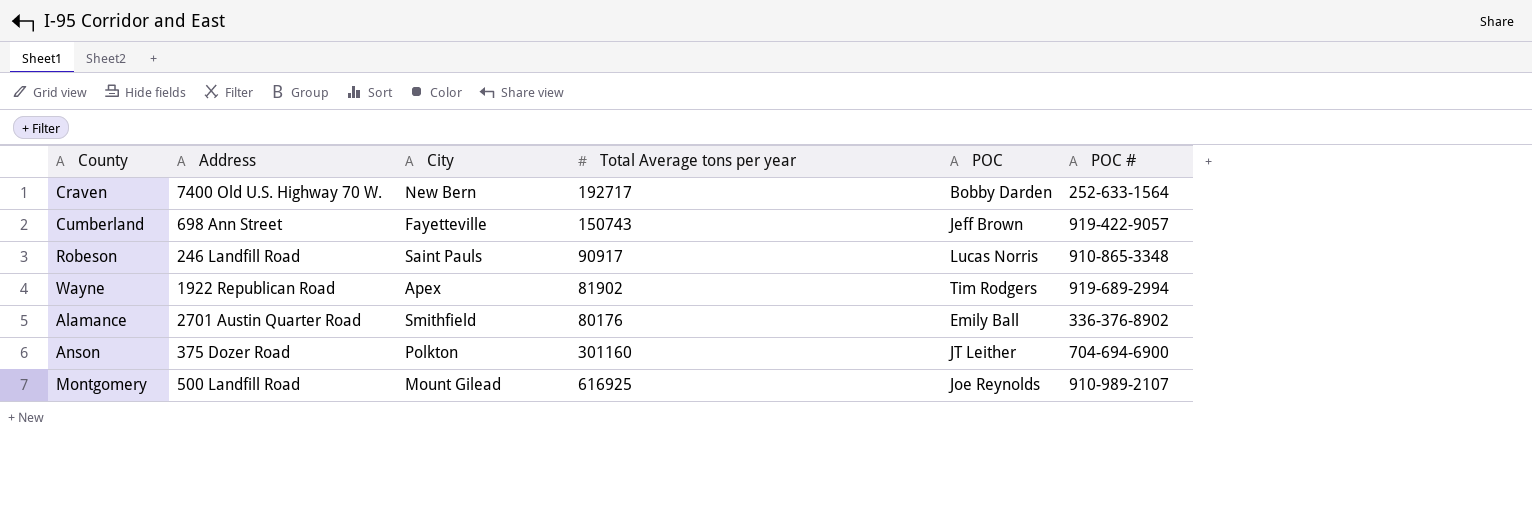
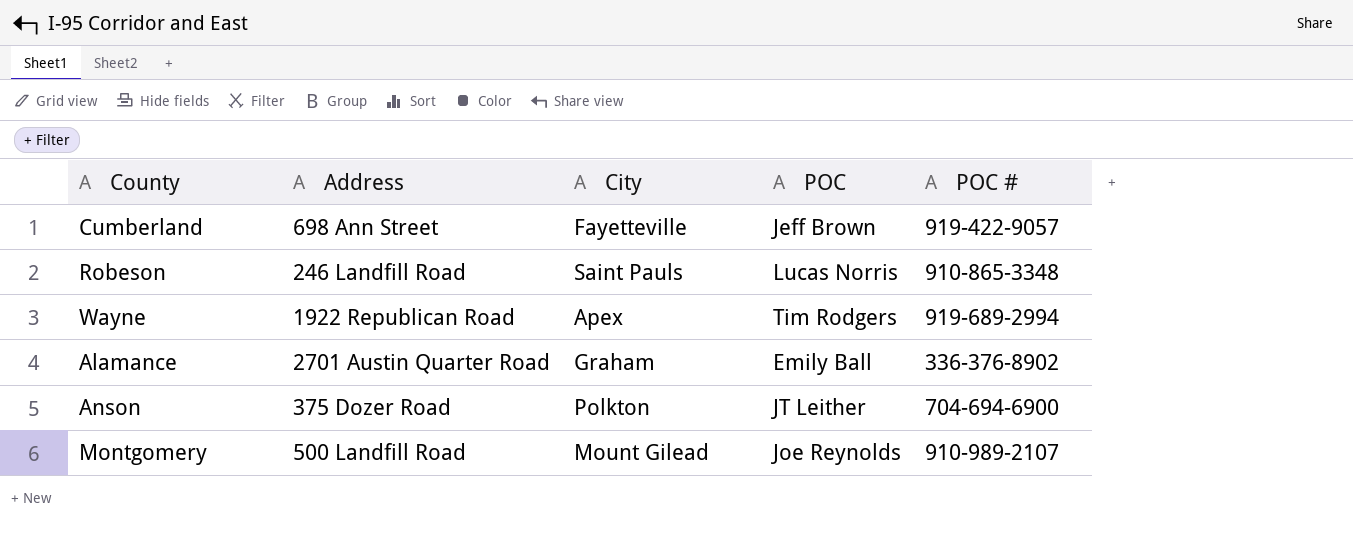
column Total Average tons per year | position: 4 -> none
row Craven: 7400 Old U.S. Highway 70 W. | New Bern | 192717 | Bobby Darden | 252-633-1564 -> none
Alamance | City: Smithfield -> Graham

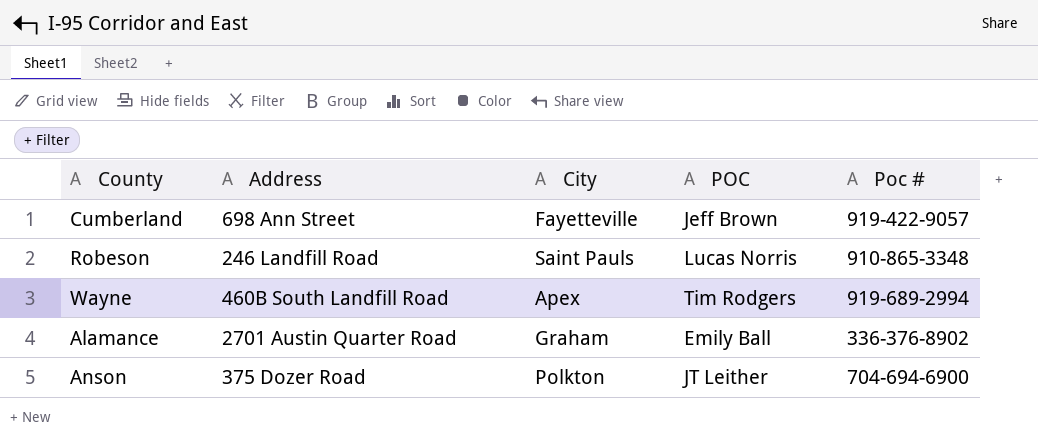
column name: POC # -> Poc #
row Montgomery: 500 Landfill Road | Mount Gilead | Joe Reynolds | 910-989-2107 -> none
Wayne | Address: 1922 Republican Road -> 460B South Landfill Road

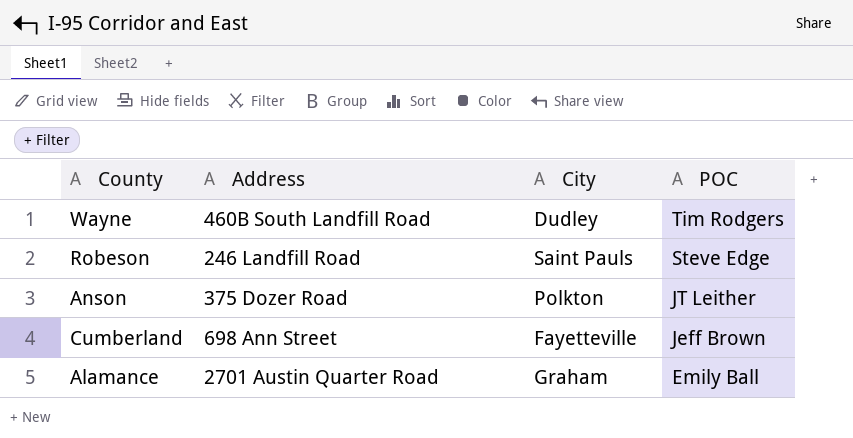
row order: none -> POC descending
column Poc # | position: 5 -> none
Wayne | City: Apex -> Dudley
Robeson | POC: Lucas Norris -> Steve Edge

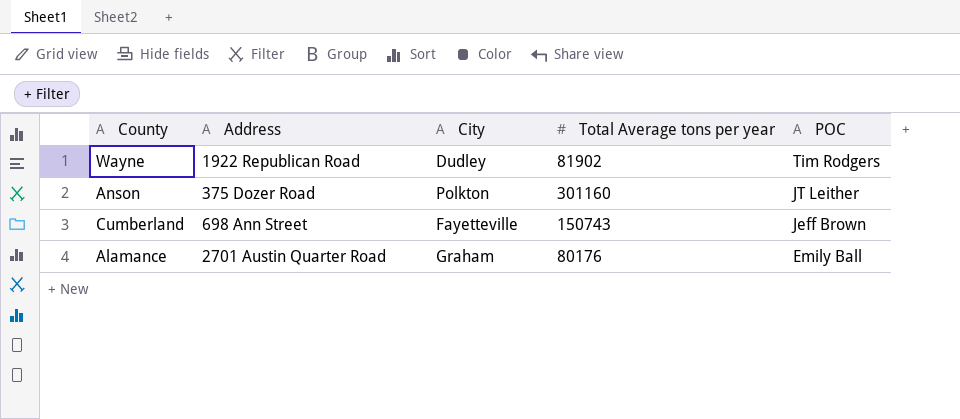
column Total Average tons per year | position: none -> 4
row Robeson: 246 Landfill Road | Saint Pauls | Steve Edge -> none
Wayne | Address: 460B South Landfill Road -> 1922 Republican Road

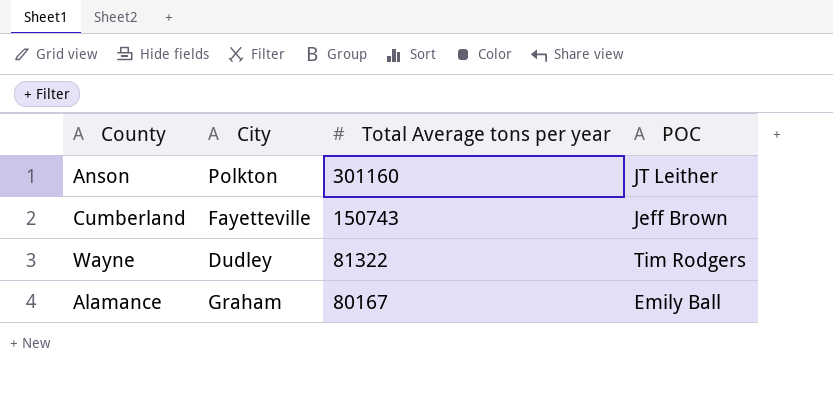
row order: POC descending -> Total Average tons per year descending
column Address | position: 2 -> none
Wayne | Total Average tons per year: 81902 -> 81322
Alamance | Total Average tons per year: 80176 -> 80167

